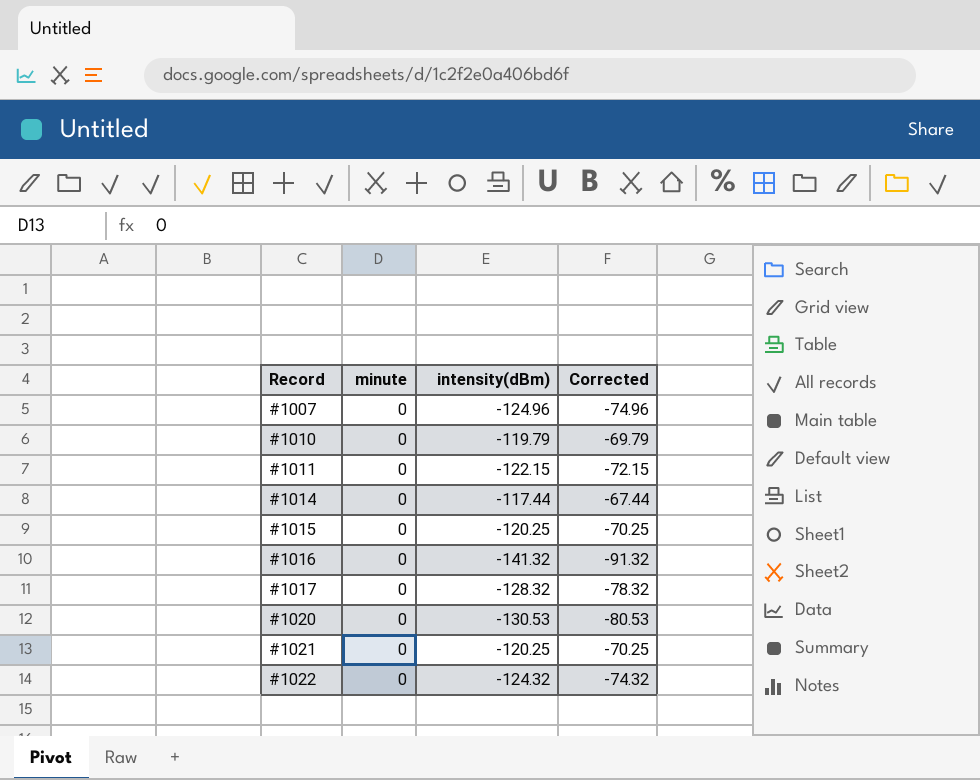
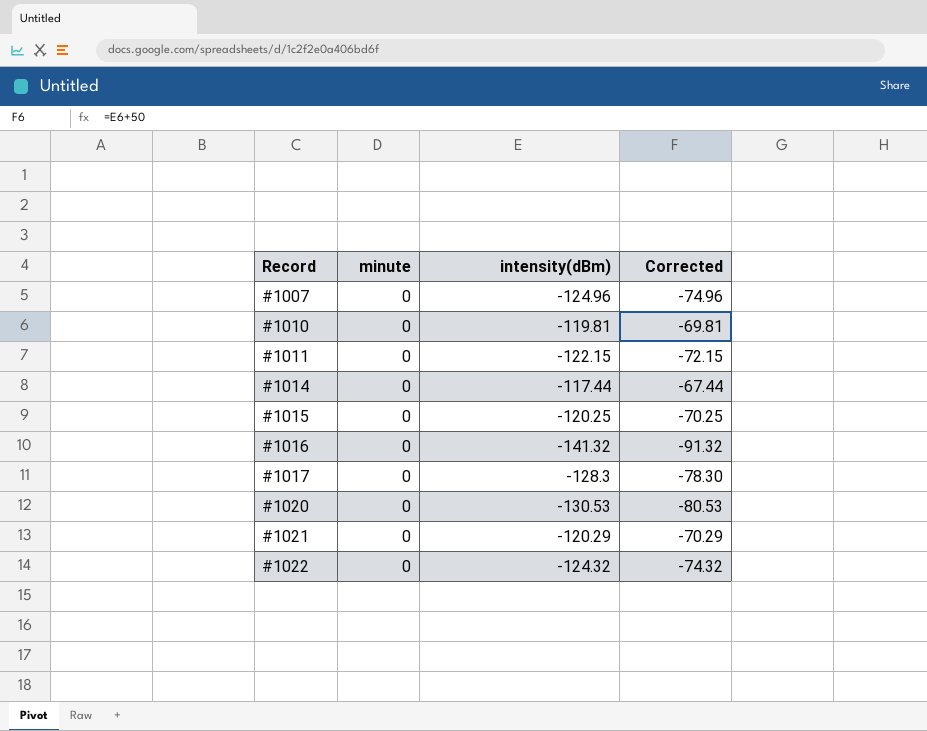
#1010 | intensity(dBm): -119.79 -> -119.81
#1010 | Corrected: -69.79 -> -69.81
#1017 | intensity(dBm): -128.32 -> -128.3
#1017 | Corrected: -78.32 -> -78.30
#1021 | intensity(dBm): -120.25 -> -120.29
#1021 | Corrected: -70.25 -> -70.29

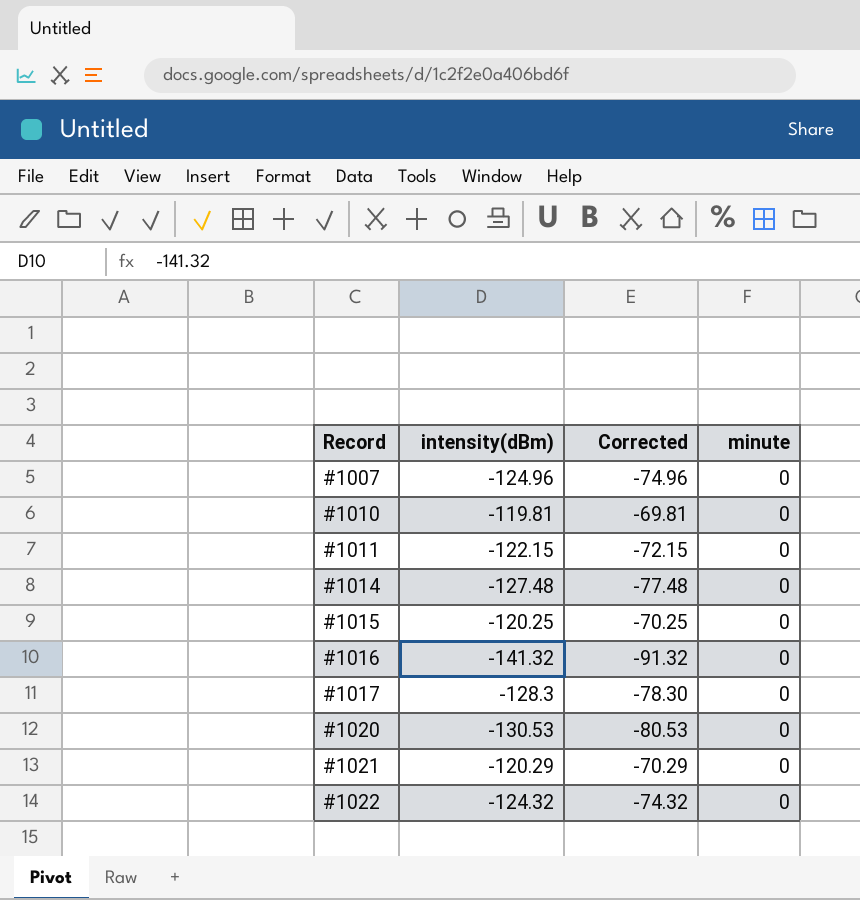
column minute | position: 2 -> 4
#1014 | intensity(dBm): -117.44 -> -127.48
#1014 | Corrected: -67.44 -> -77.48

